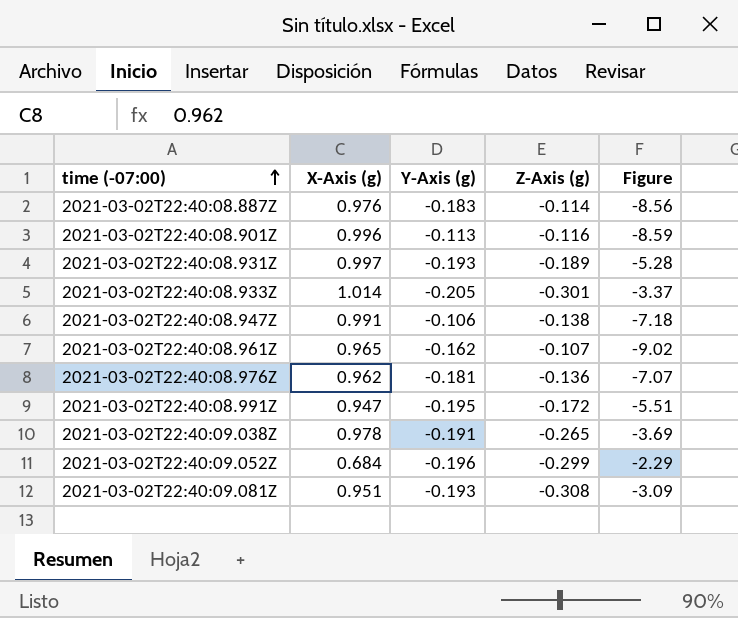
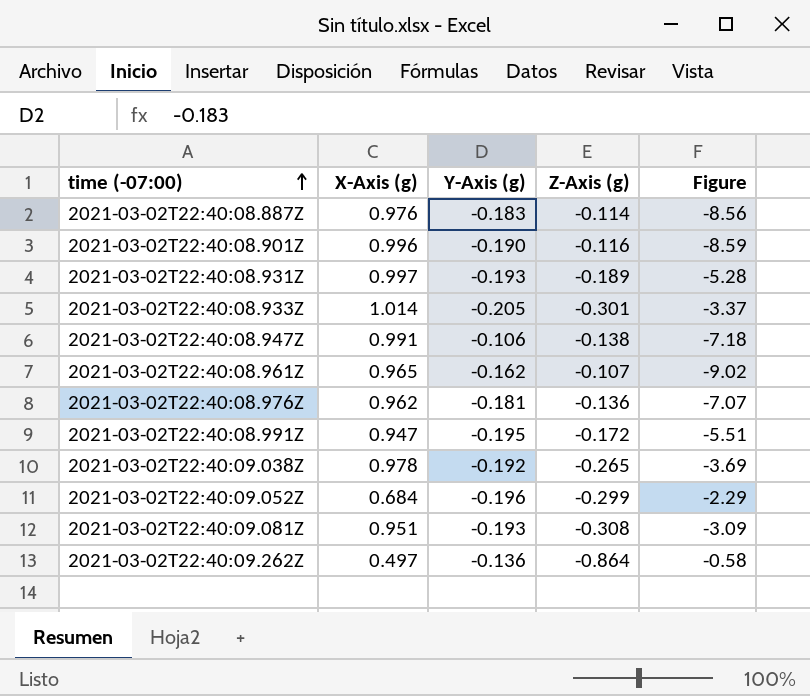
2021-03-02T22:40:08.901Z | Y-Axis (g): -0.113 -> -0.190
2021-03-02T22:40:09.038Z | Y-Axis (g): -0.191 -> -0.192
row 2021-03-02T22:40:09.262Z: none -> 0.497 | -0.136 | -0.864 | -0.58

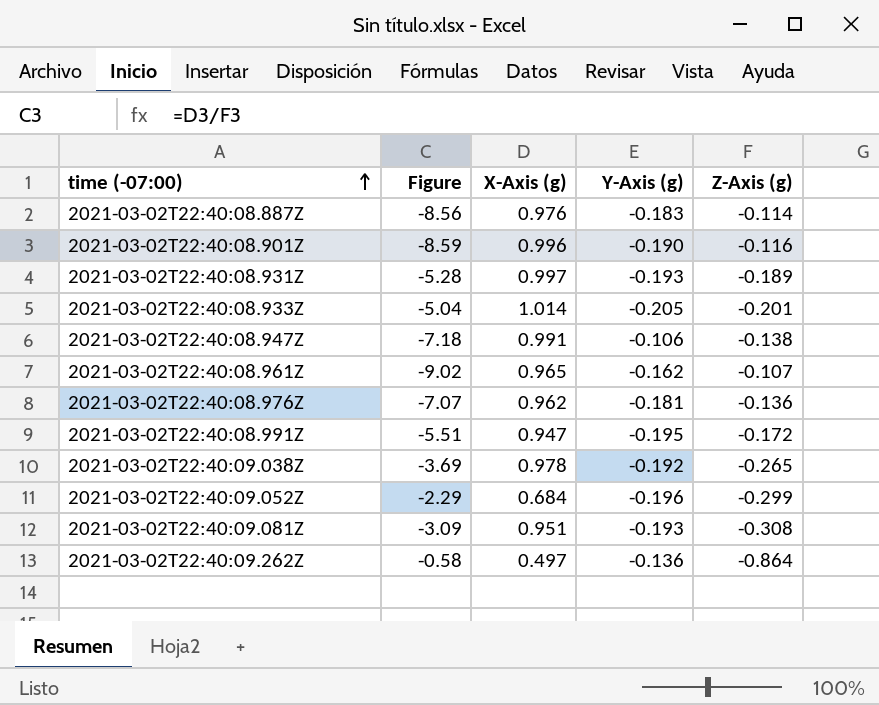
column Figure | position: 5 -> 2
2021-03-02T22:40:08.933Z | Figure: -3.37 -> -5.04
2021-03-02T22:40:08.933Z | Z-Axis (g): -0.301 -> -0.201

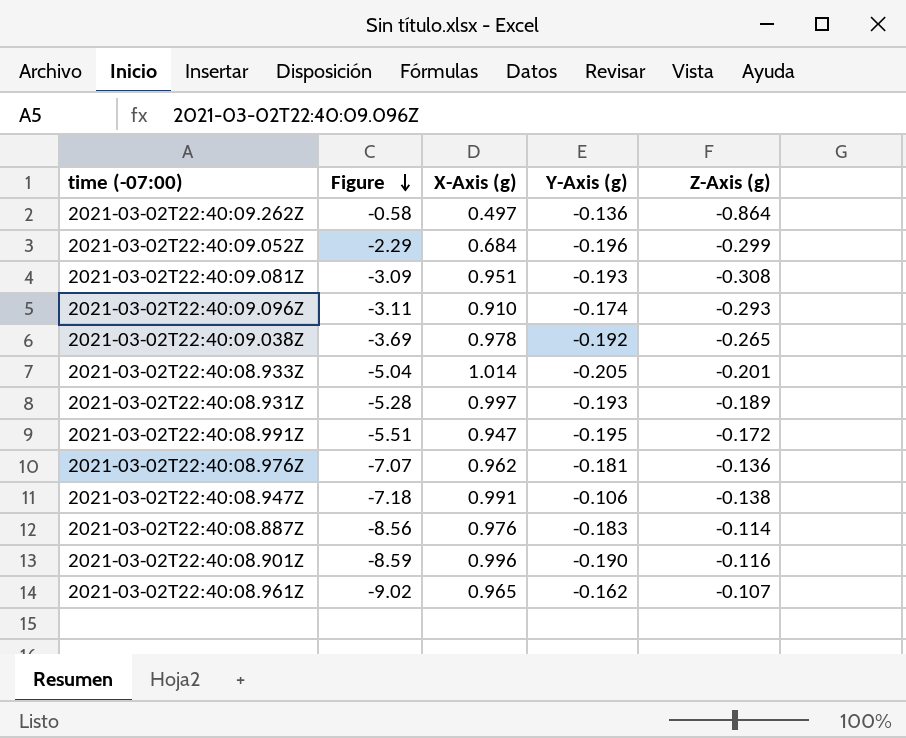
row order: time (-07:00) ascending -> Figure descending
row 2021-03-02T22:40:09.096Z: none -> -3.11 | 0.910 | -0.174 | -0.293

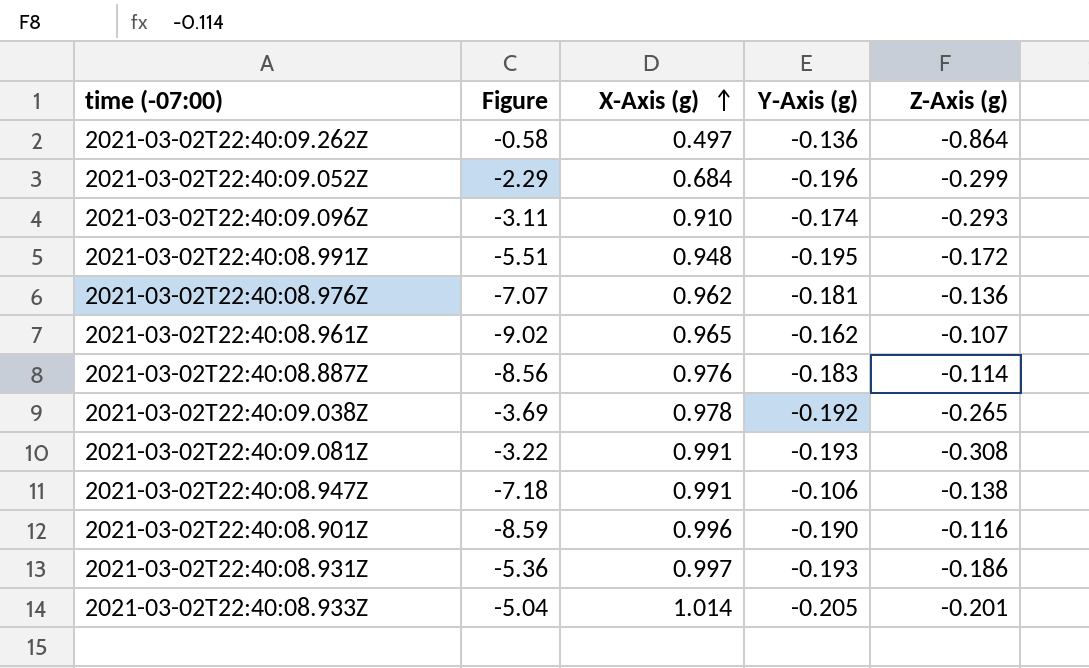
row order: Figure descending -> X-Axis (g) ascending
2021-03-02T22:40:08.991Z | X-Axis (g): 0.947 -> 0.948
2021-03-02T22:40:09.081Z | Figure: -3.09 -> -3.22
2021-03-02T22:40:09.081Z | X-Axis (g): 0.951 -> 0.991
2021-03-02T22:40:08.931Z | Figure: -5.28 -> -5.36
2021-03-02T22:40:08.931Z | Z-Axis (g): -0.189 -> -0.186

